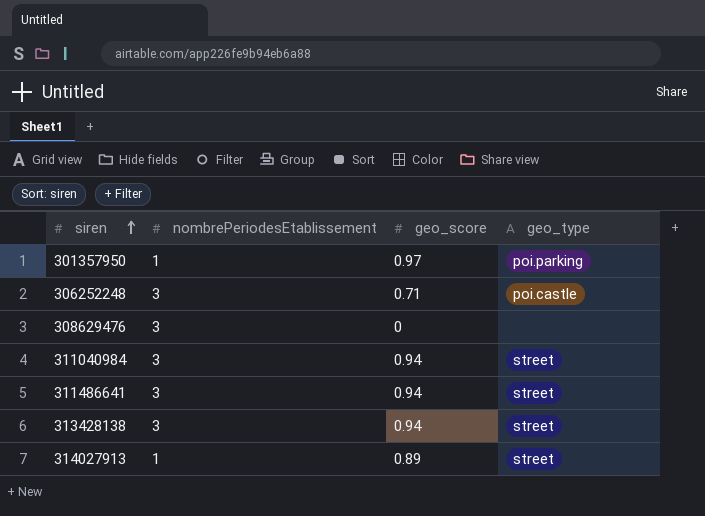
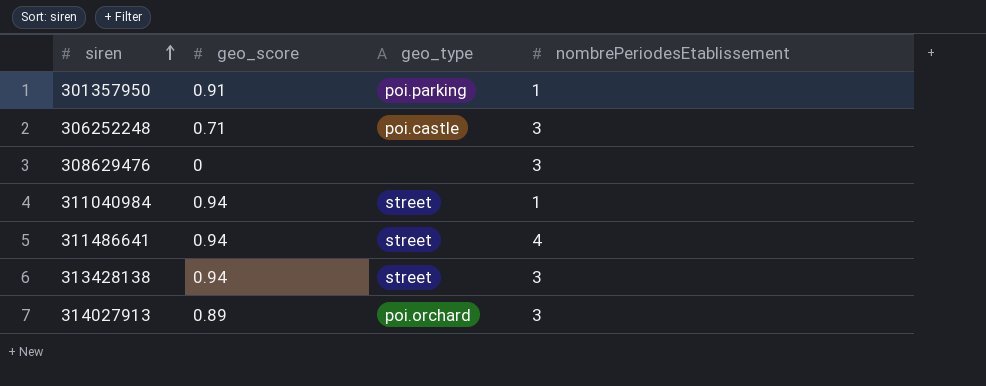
column nombrePeriodesEtablissement | position: 2 -> 4
301357950 | geo_score: 0.97 -> 0.91
311040984 | nombrePeriodesEtablissement: 3 -> 1
311486641 | nombrePeriodesEtablissement: 3 -> 4
314027913 | geo_type: street -> poi.orchard
314027913 | nombrePeriodesEtablissement: 1 -> 3

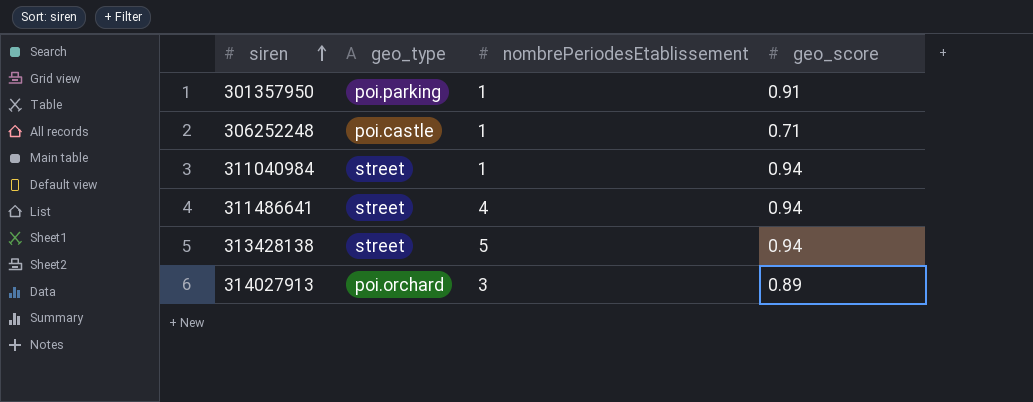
column geo_score | position: 2 -> 4
row 308629476: 0 | none | 3 -> none
306252248 | nombrePeriodesEtablissement: 3 -> 1
313428138 | nombrePeriodesEtablissement: 3 -> 5

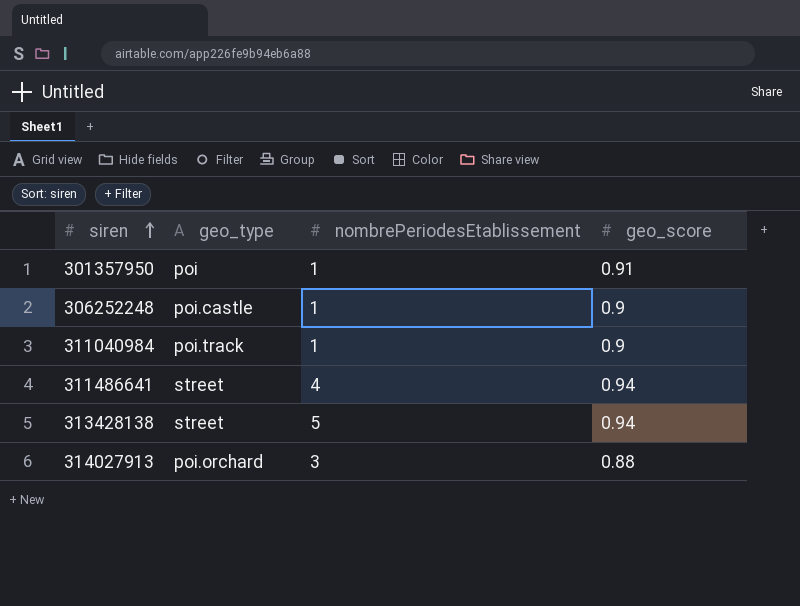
301357950 | geo_type: poi.parking -> poi
306252248 | geo_score: 0.71 -> 0.9
311040984 | geo_type: street -> poi.track
311040984 | geo_score: 0.94 -> 0.9
314027913 | geo_score: 0.89 -> 0.88

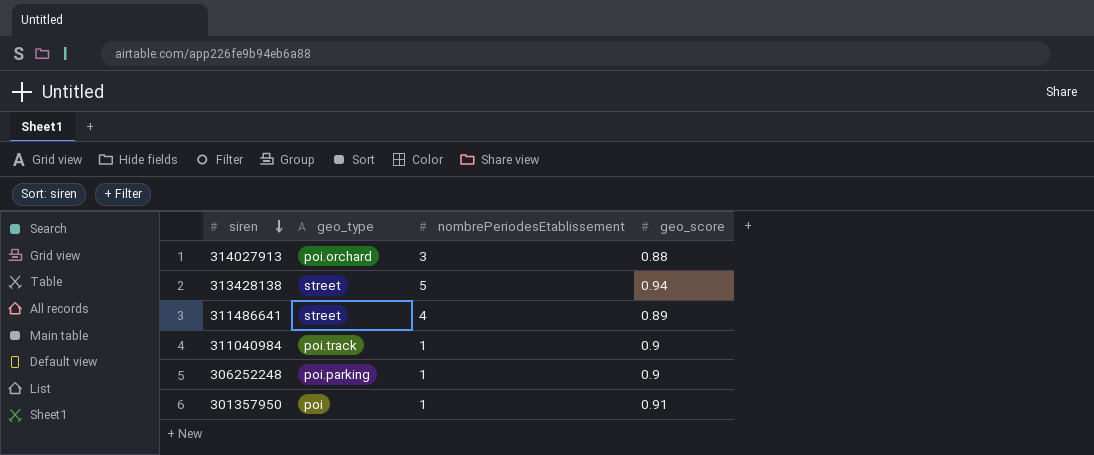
row order: siren ascending -> siren descending
311486641 | geo_score: 0.94 -> 0.89
306252248 | geo_type: poi.castle -> poi.parking

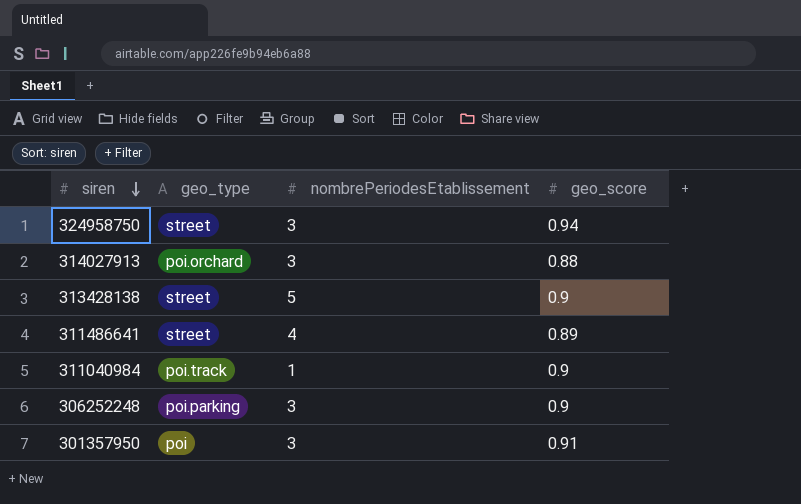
row 324958750: none -> street | 3 | 0.94
313428138 | geo_score: 0.94 -> 0.9
306252248 | nombrePeriodesEtablissement: 1 -> 3
301357950 | nombrePeriodesEtablissement: 1 -> 3

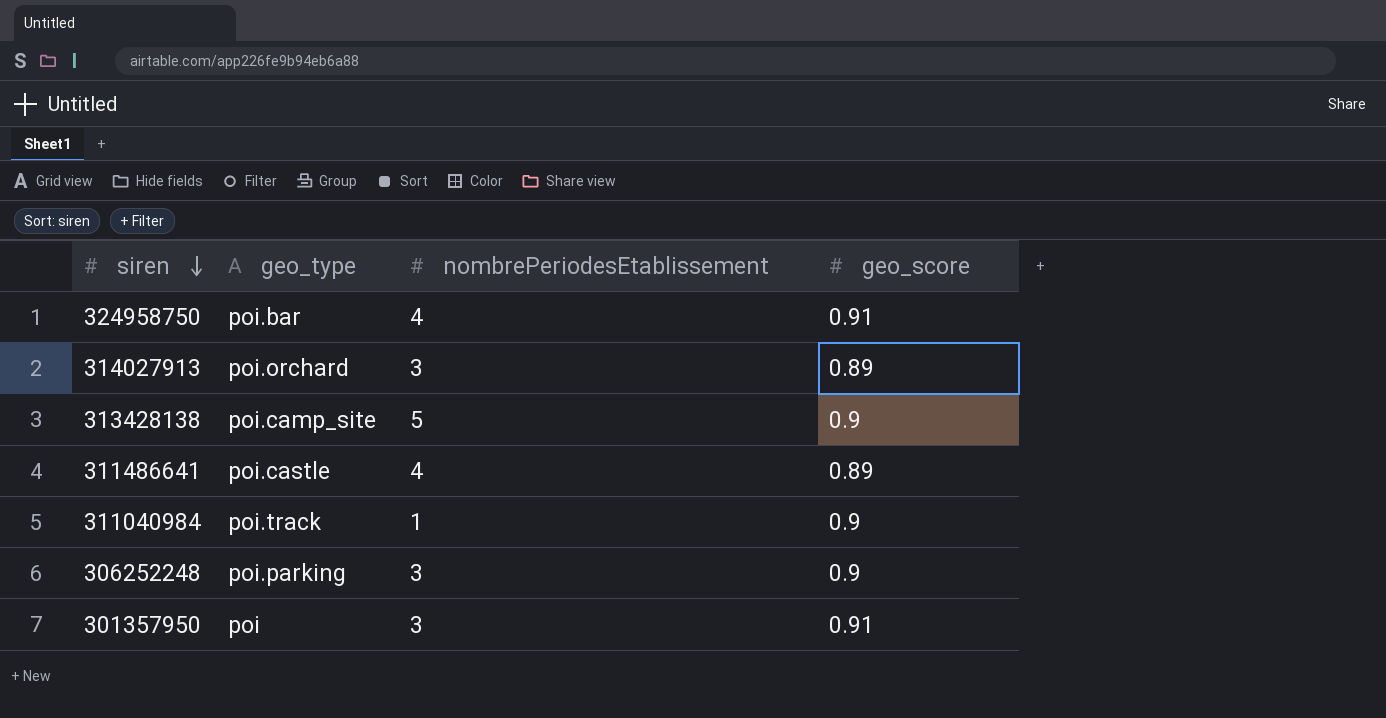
324958750 | geo_type: street -> poi.bar
324958750 | nombrePeriodesEtablissement: 3 -> 4
324958750 | geo_score: 0.94 -> 0.91
314027913 | geo_score: 0.88 -> 0.89
313428138 | geo_type: street -> poi.camp_site
311486641 | geo_type: street -> poi.castle

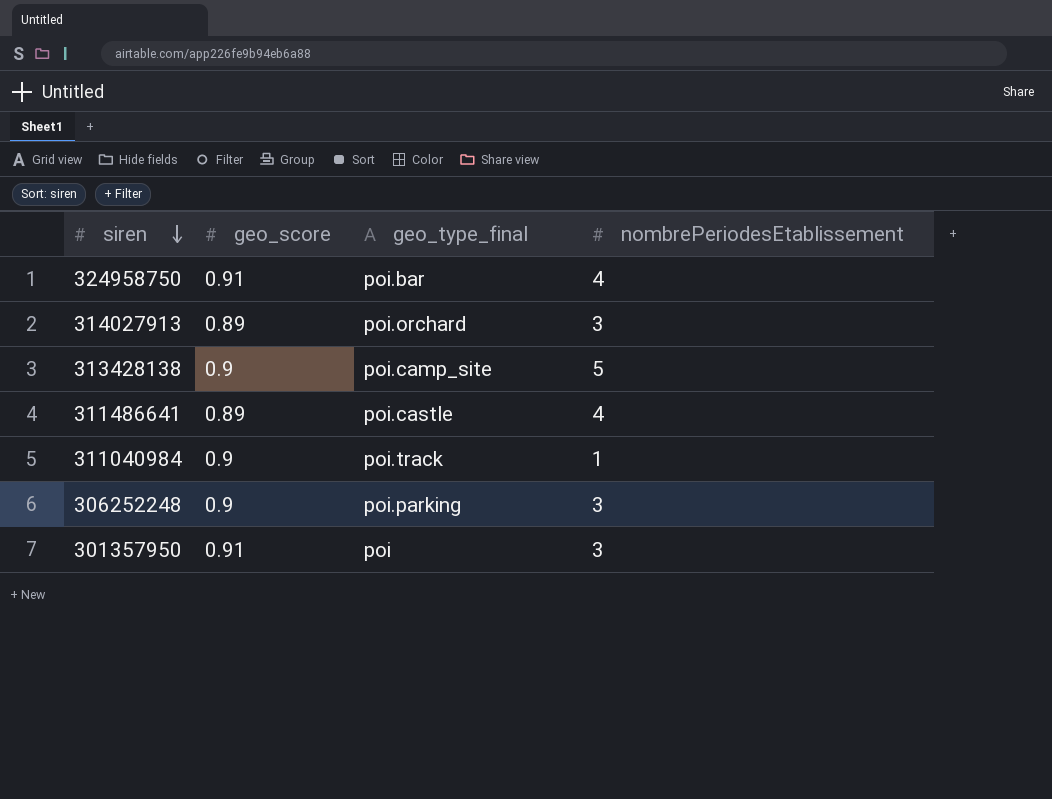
column geo_score | position: 4 -> 2
column name: geo_type -> geo_type_final

